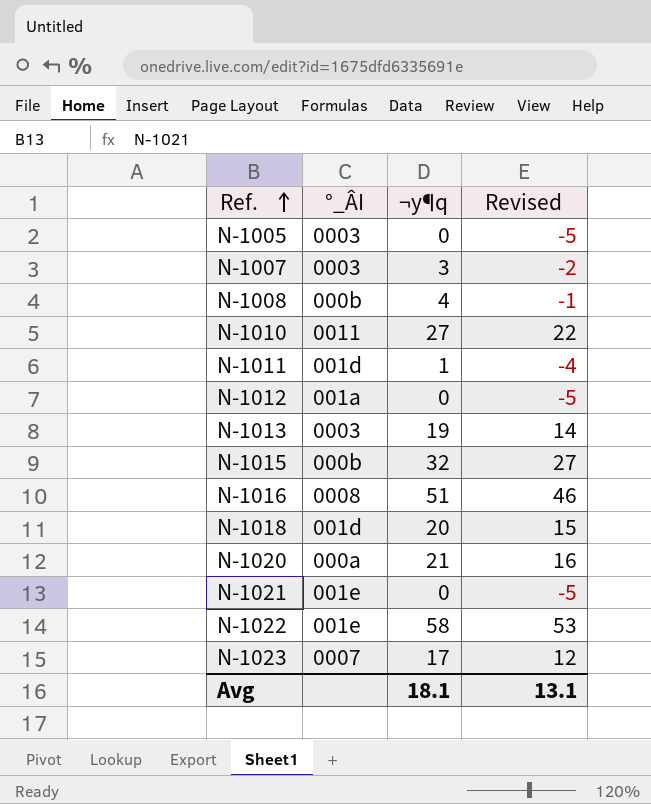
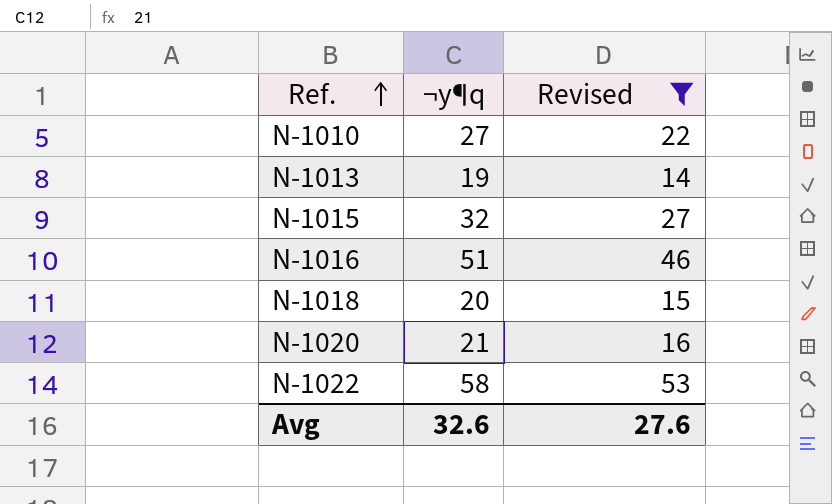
filter: none -> Revised >= 14
column °_ÂI | position: 2 -> none
Avg | ¬y¶q: 18.1 -> 32.6
Avg | Revised: 13.1 -> 27.6

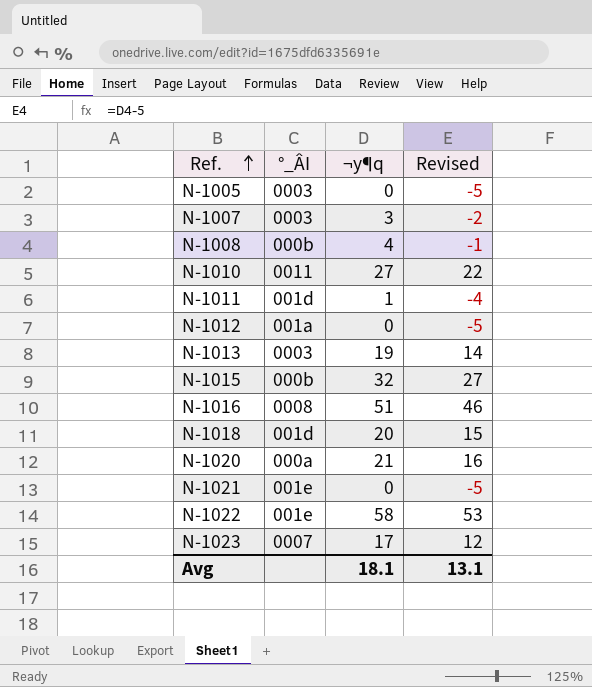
filter: Revised >= 14 -> none
column °_ÂI | position: none -> 2
Avg | ¬y¶q: 32.6 -> 18.1
Avg | Revised: 27.6 -> 13.1

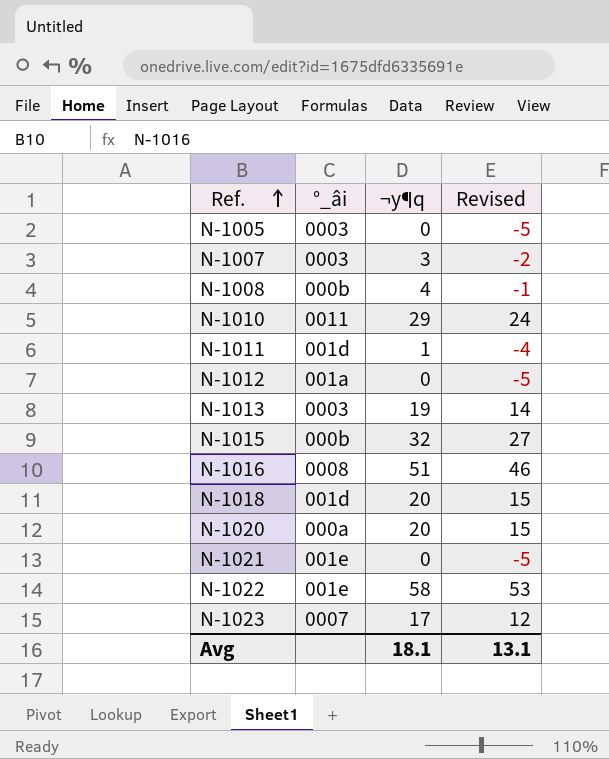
column name: °_ÂI -> °_âi
N-1010 | ¬y¶q: 27 -> 29
N-1010 | Revised: 22 -> 24
N-1020 | ¬y¶q: 21 -> 20
N-1020 | Revised: 16 -> 15

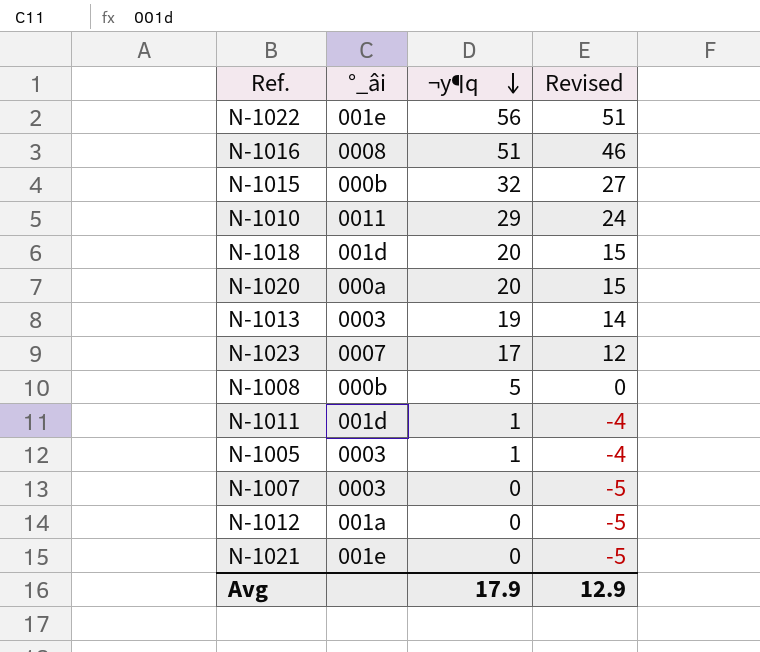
row order: Ref. ascending -> ¬y¶q descending
N-1022 | ¬y¶q: 58 -> 56
N-1022 | Revised: 53 -> 51
N-1008 | ¬y¶q: 4 -> 5
N-1008 | Revised: -1 -> 0
N-1005 | ¬y¶q: 0 -> 1
N-1005 | Revised: -5 -> -4
N-1007 | ¬y¶q: 3 -> 0
N-1007 | Revised: -2 -> -5
Avg | ¬y¶q: 18.1 -> 17.9
Avg | Revised: 13.1 -> 12.9

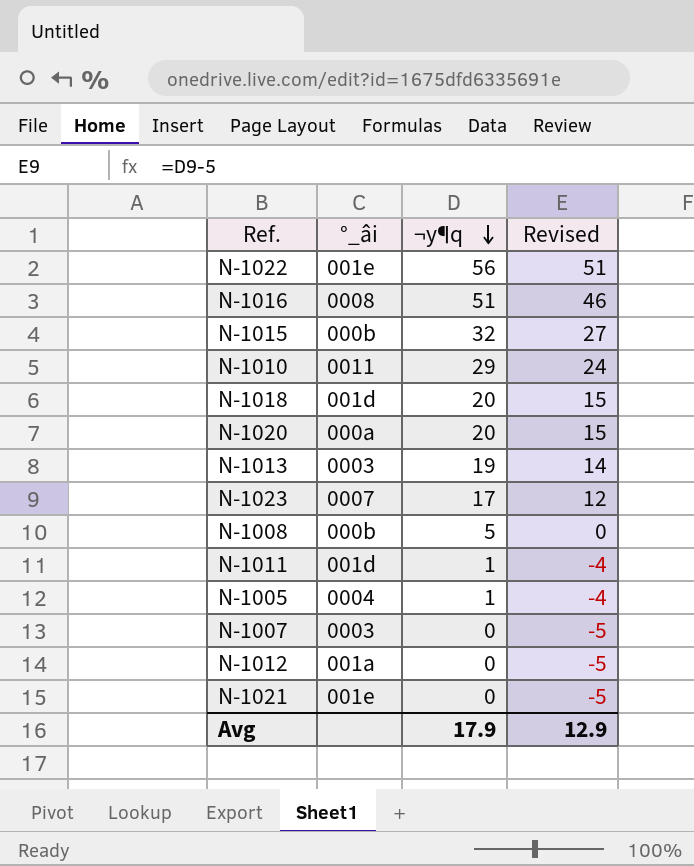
N-1005 | °_âi: 0003 -> 0004

